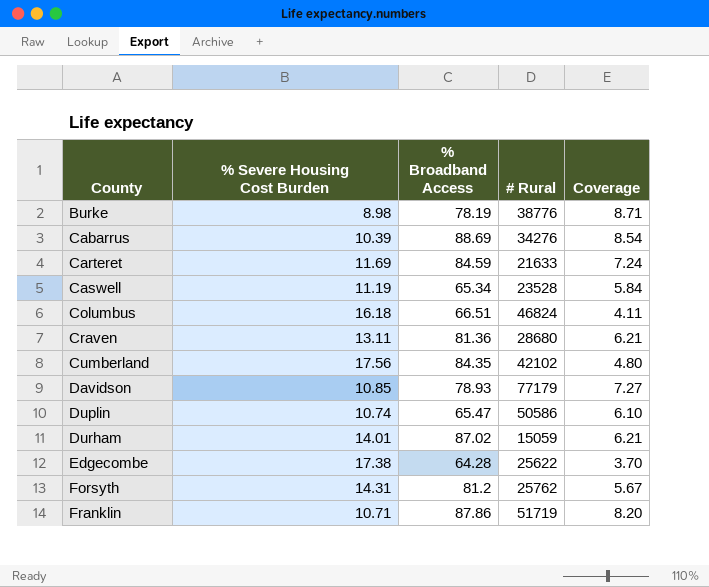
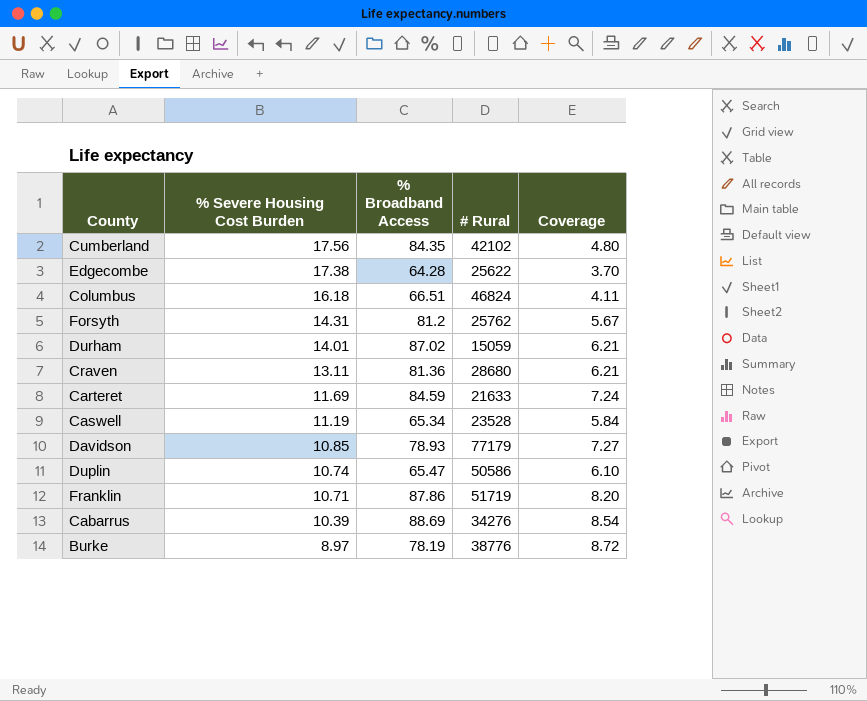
row order: County ascending -> % Severe Housing Cost Burden descending
Burke | % Severe Housing Cost Burden: 8.98 -> 8.97
Burke | Coverage: 8.71 -> 8.72

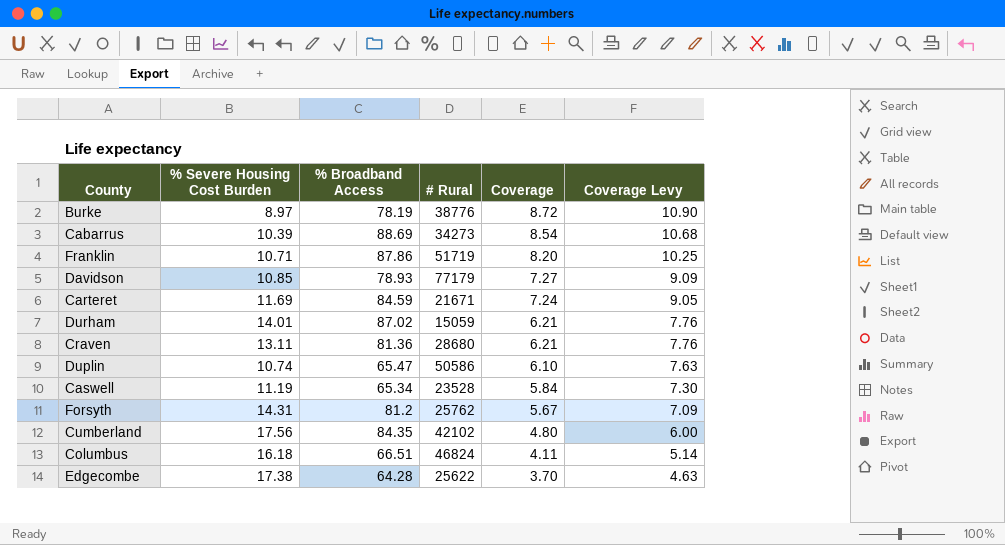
row order: % Severe Housing Cost Burden descending -> Coverage descending
column Coverage Levy | formula: none -> [Coverage] * 1.25
Cabarrus | # Rural: 34276 -> 34273
Carteret | # Rural: 21633 -> 21671

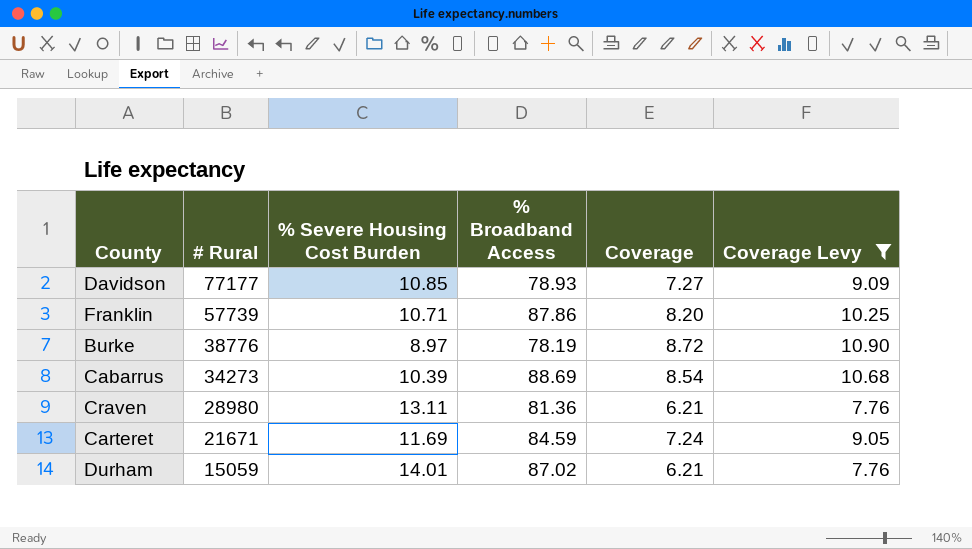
filter: none -> Coverage Levy >= 7.76
row order: Coverage descending -> # Rural descending
column # Rural | position: 4 -> 2
Davidson | # Rural: 77179 -> 77177
Franklin | # Rural: 51719 -> 57739
Craven | # Rural: 28680 -> 28980

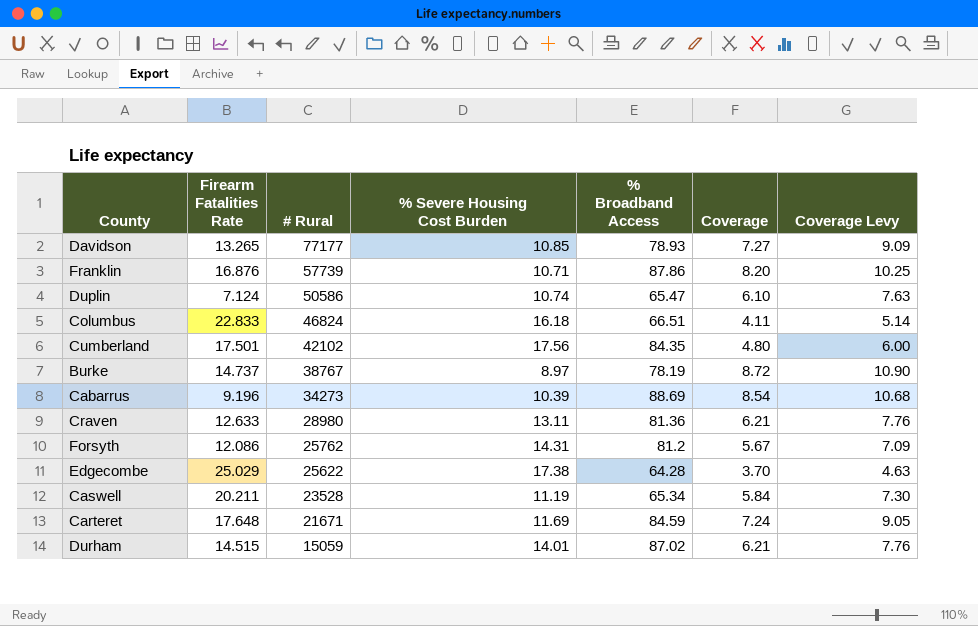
filter: Coverage Levy >= 7.76 -> none
column Firearm Fatalities Rate | position: none -> 2
Burke | # Rural: 38776 -> 38767

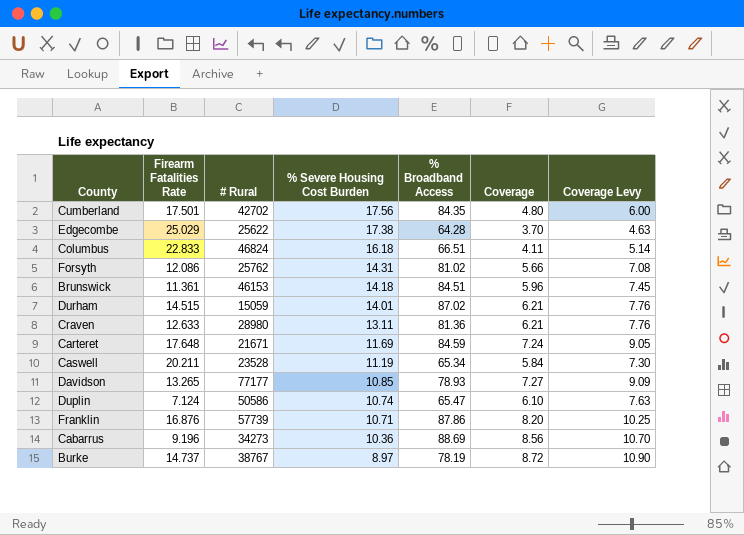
row order: # Rural descending -> % Severe Housing Cost Burden descending
Cumberland | # Rural: 42102 -> 42702
Forsyth | % Broadband Access: 81.2 -> 81.02
Forsyth | Coverage: 5.67 -> 5.66
Forsyth | Coverage Levy: 7.09 -> 7.08
row Brunswick: none -> 11.361 | 46153 | 14.18 | 84.51 | 5.96 | 7.45
Cabarrus | % Severe Housing Cost Burden: 10.39 -> 10.36
Cabarrus | Coverage: 8.54 -> 8.56
Cabarrus | Coverage Levy: 10.68 -> 10.70

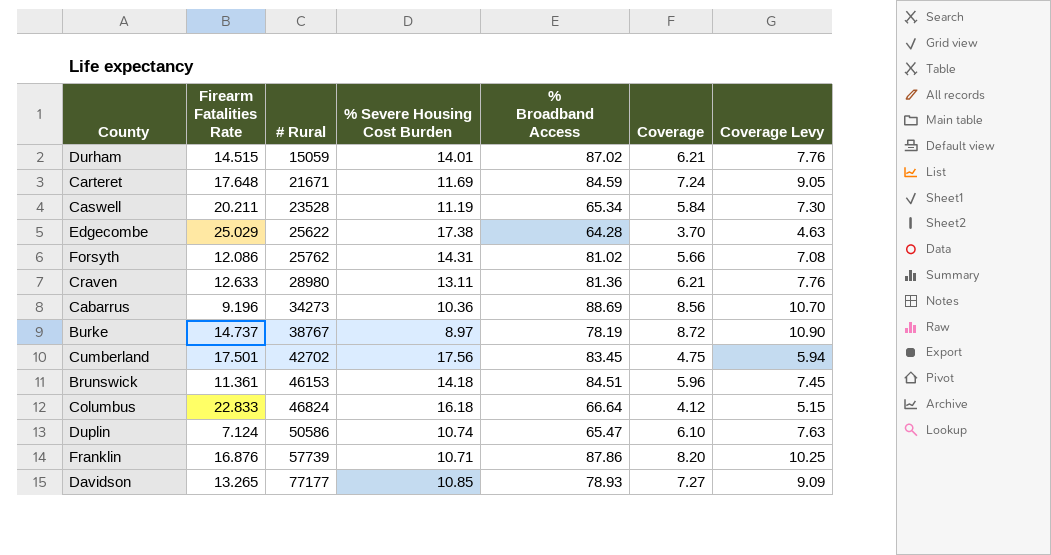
row order: % Severe Housing Cost Burden descending -> # Rural ascending
Cumberland | % Broadband Access: 84.35 -> 83.45
Cumberland | Coverage: 4.80 -> 4.75
Cumberland | Coverage Levy: 6.00 -> 5.94
Columbus | % Broadband Access: 66.51 -> 66.64
Columbus | Coverage: 4.11 -> 4.12
Columbus | Coverage Levy: 5.14 -> 5.15

